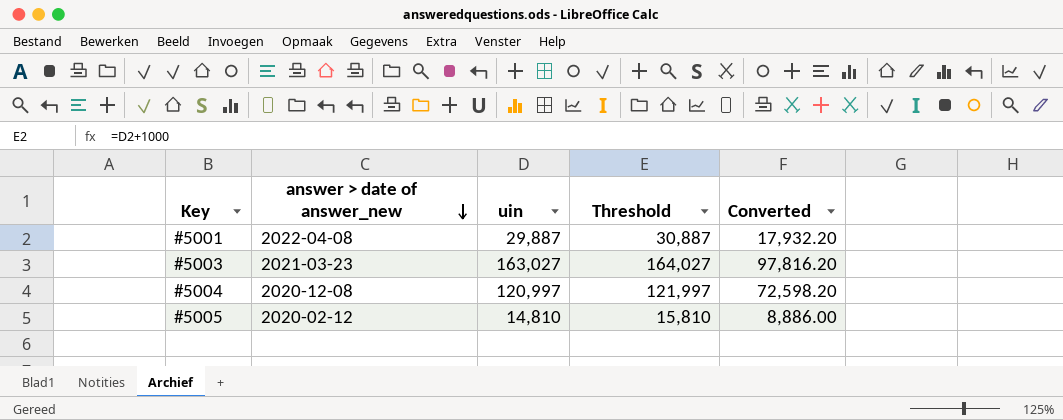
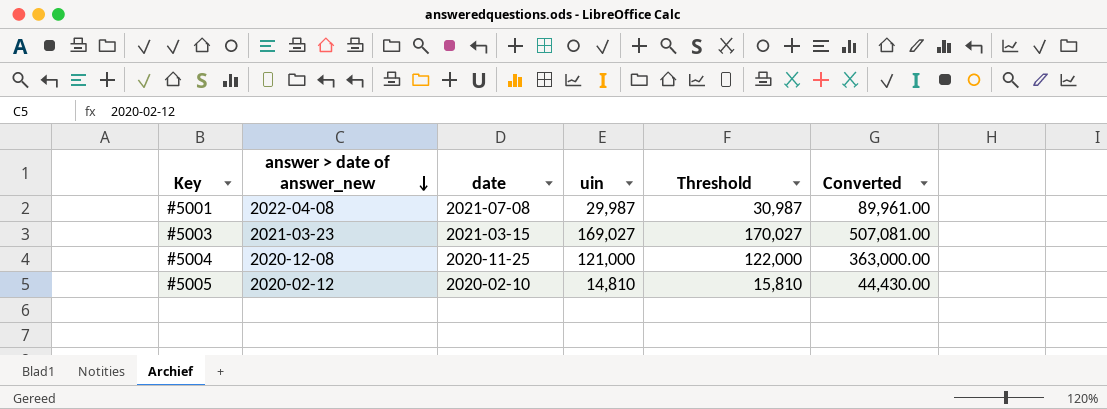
column date | position: none -> 3
column Converted | formula: [uin] * 0.6 -> [uin] * 3
#5001 | uin: 29,887 -> 29,987
#5001 | Threshold: 30,887 -> 30,987
#5003 | uin: 163,027 -> 169,027
#5003 | Threshold: 164,027 -> 170,027
#5004 | uin: 120,997 -> 121,000
#5004 | Threshold: 121,997 -> 122,000

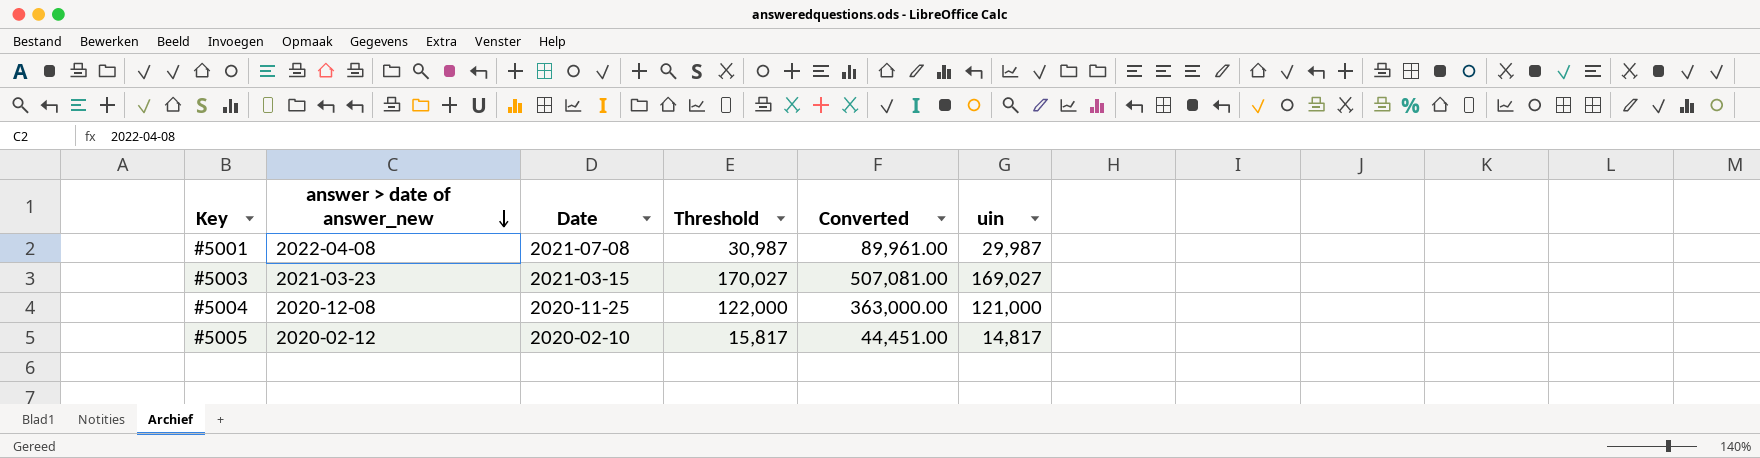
column name: date -> Date
column uin | position: 4 -> 6
#5005 | Threshold: 15,810 -> 15,817
#5005 | Converted: 44,430.00 -> 44,451.00
#5005 | uin: 14,810 -> 14,817

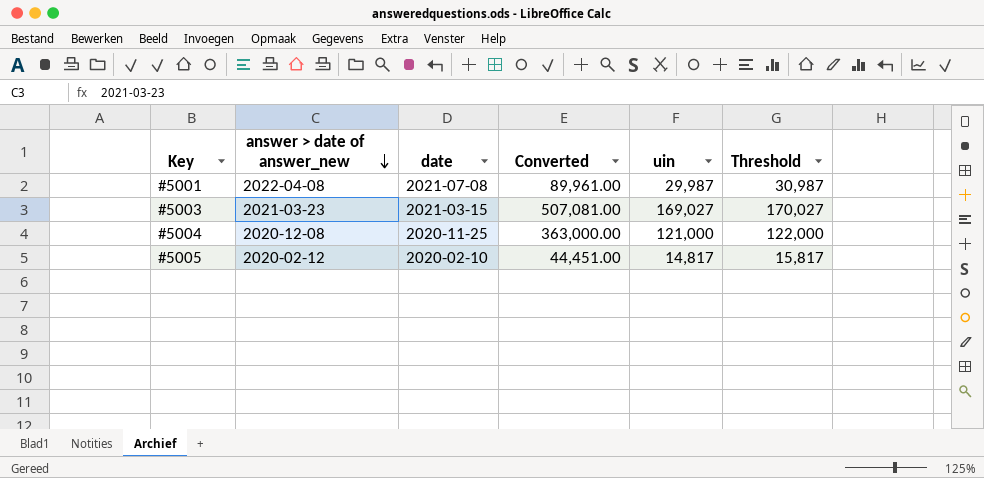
column name: Date -> date
column Threshold | position: 4 -> 6

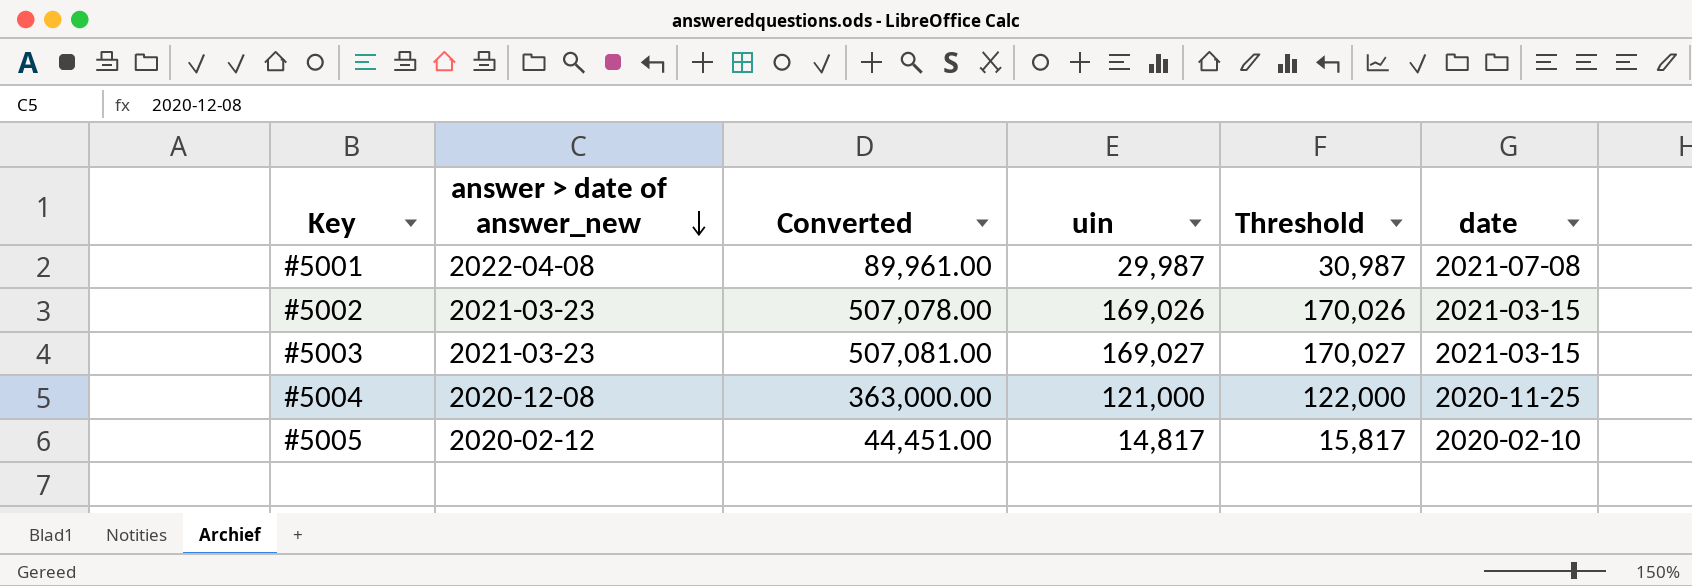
column date | position: 3 -> 6
row #5002: none -> 2021-03-23 | 507,078.00 | 169,026 | 170,026 | 2021-03-15

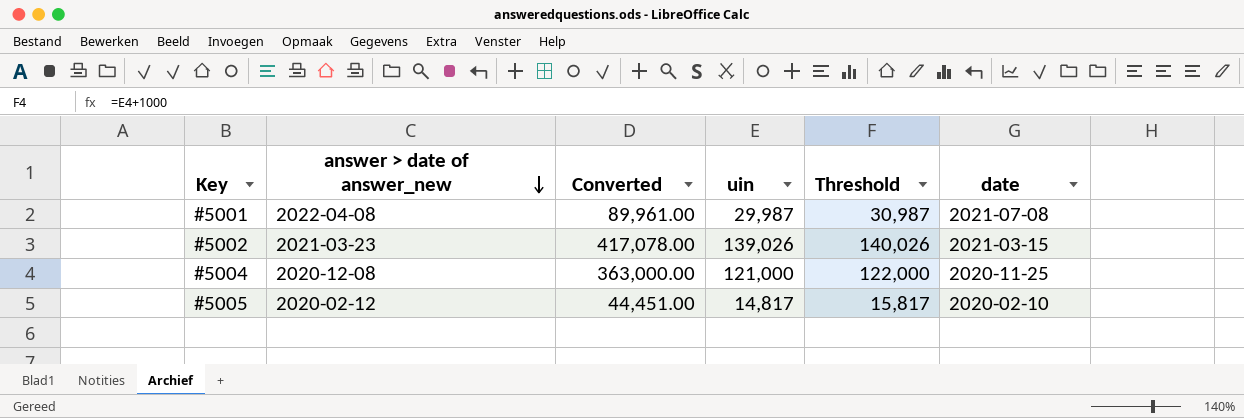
row #5003: 2021-03-23 | 507,081.00 | 169,027 | 170,027 | 2021-03-15 -> none
#5002 | Converted: 507,078.00 -> 417,078.00
#5002 | uin: 169,026 -> 139,026
#5002 | Threshold: 170,026 -> 140,026

